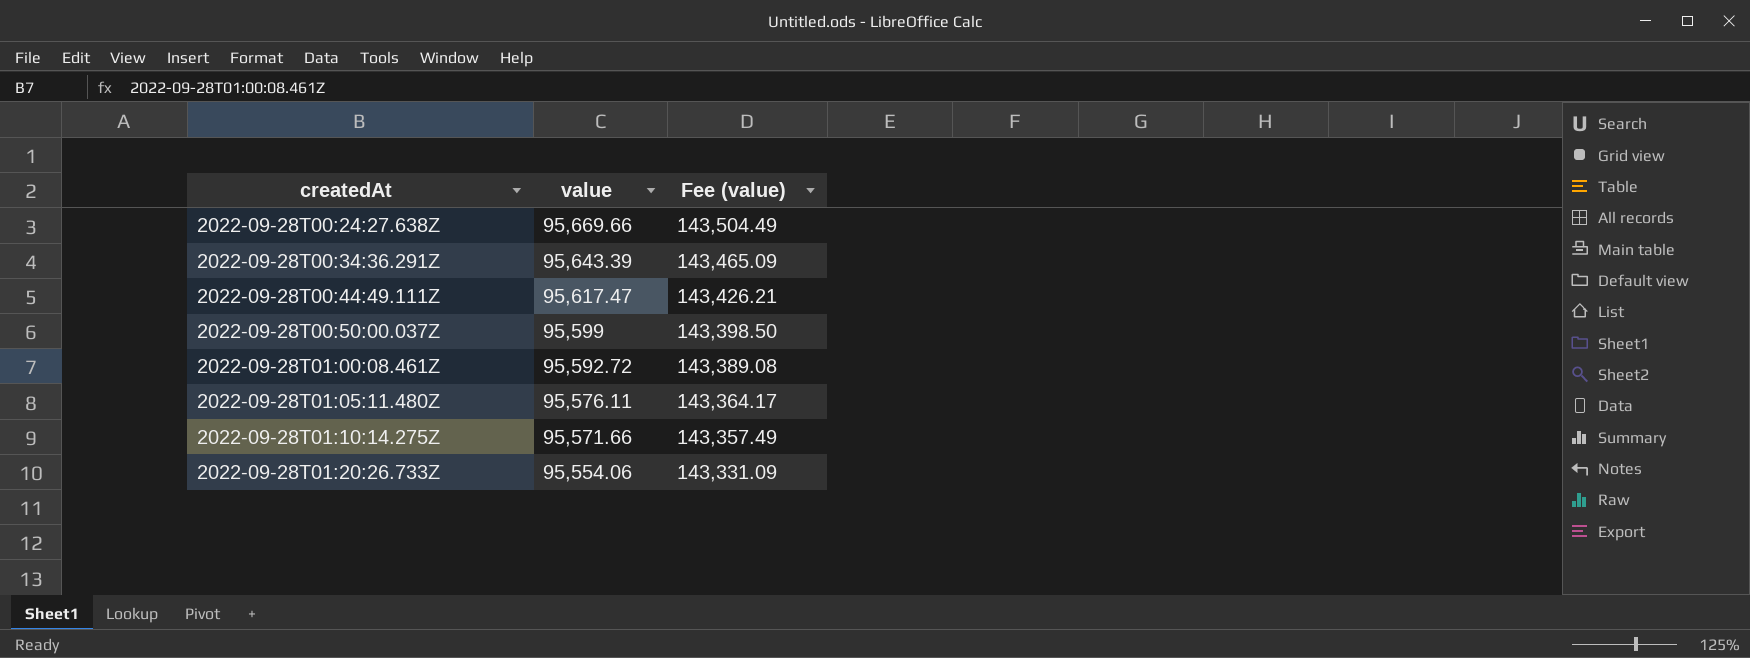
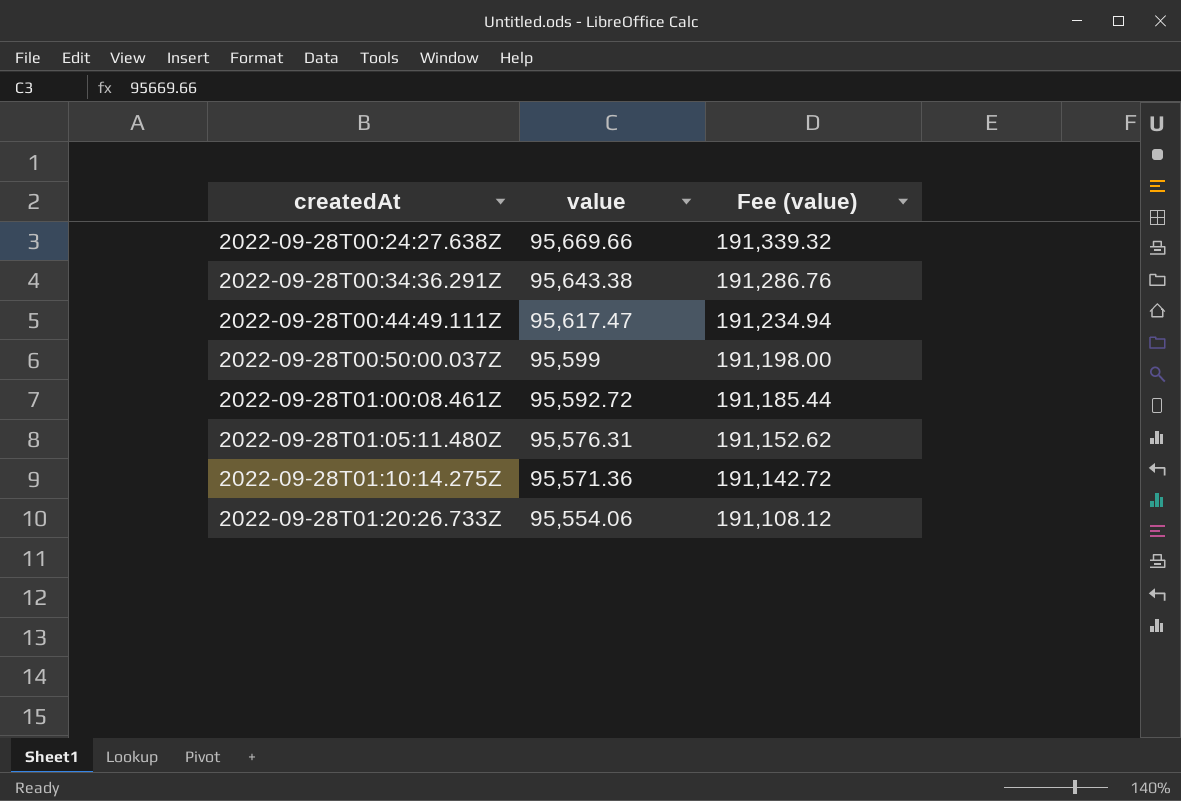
column Fee (value) | formula: [value] * 1.5 -> [value] * 2
2022-09-28T00:34:36.291Z | value: 95,643.39 -> 95,643.38
2022-09-28T01:05:11.480Z | value: 95,576.11 -> 95,576.31
2022-09-28T01:10:14.275Z | value: 95,571.66 -> 95,571.36

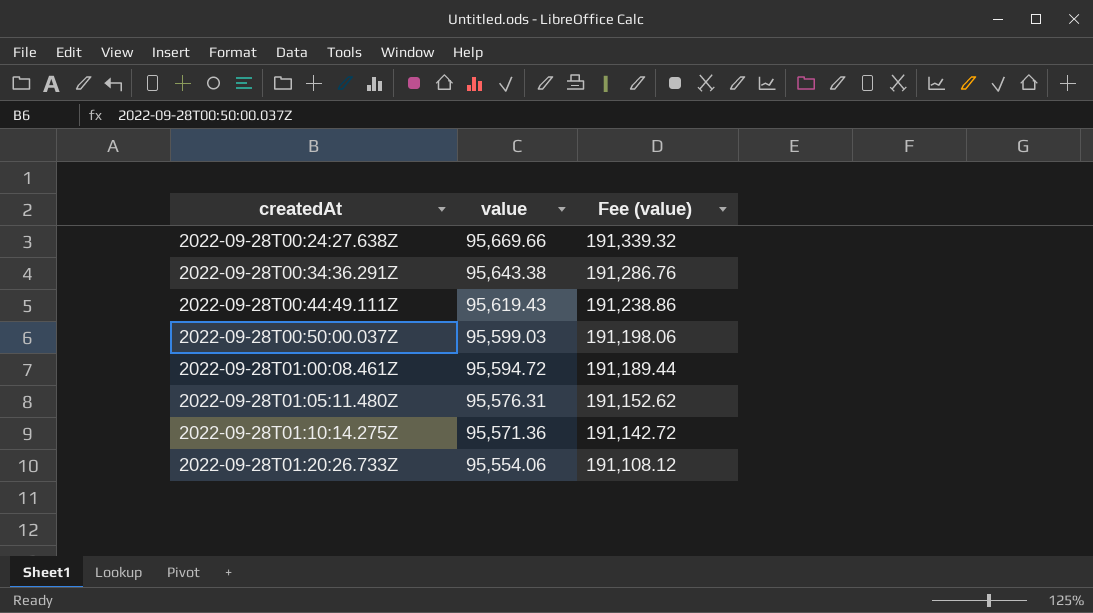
2022-09-28T00:44:49.111Z | value: 95,617.47 -> 95,619.43
2022-09-28T00:44:49.111Z | Fee (value): 191,234.94 -> 191,238.86
2022-09-28T00:50:00.037Z | value: 95,599 -> 95,599.03
2022-09-28T00:50:00.037Z | Fee (value): 191,198.00 -> 191,198.06
2022-09-28T01:00:08.461Z | value: 95,592.72 -> 95,594.72
2022-09-28T01:00:08.461Z | Fee (value): 191,185.44 -> 191,189.44

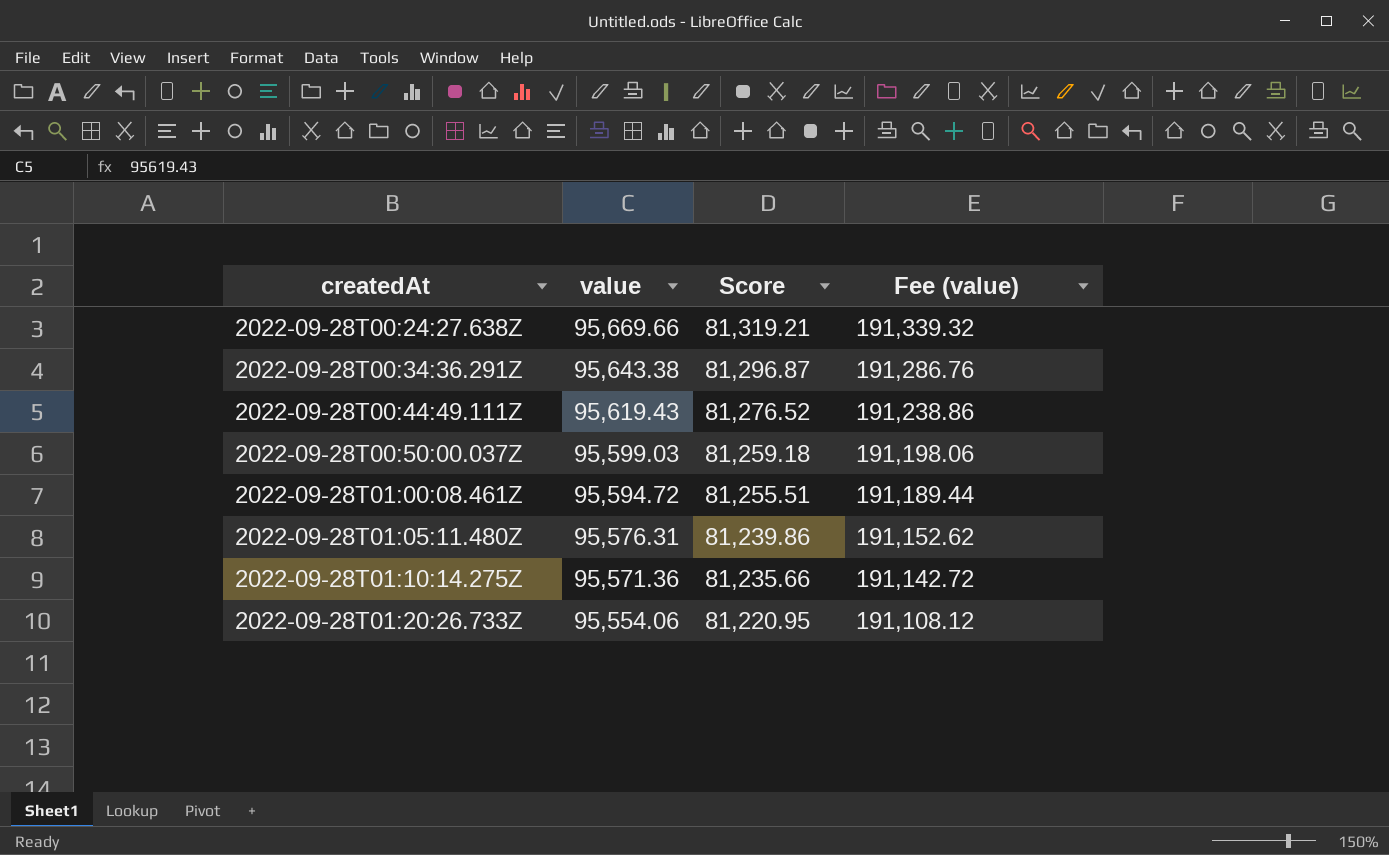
column Score | formula: none -> [value] * 0.85

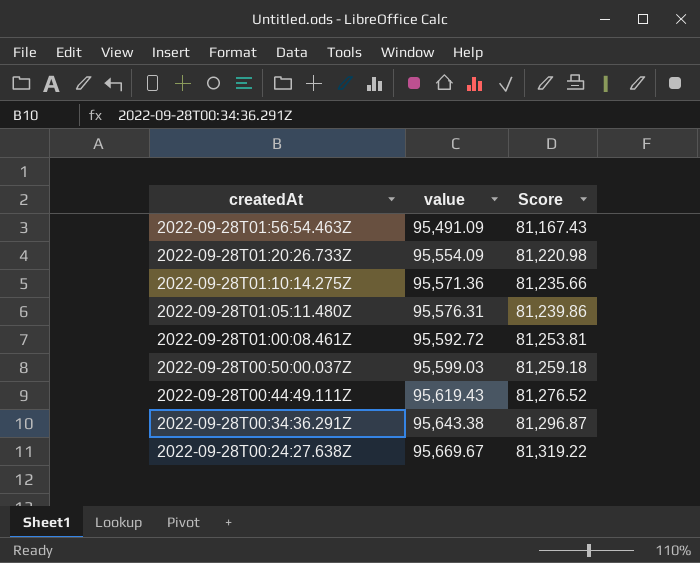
row order: createdAt ascending -> createdAt descending
column Fee (value) | formula: [value] * 2 -> none
row 2022-09-28T01:56:54.463Z: none -> 95,491.09 | 81,167.43
2022-09-28T01:20:26.733Z | value: 95,554.06 -> 95,554.09
2022-09-28T01:20:26.733Z | Score: 81,220.95 -> 81,220.98
2022-09-28T01:00:08.461Z | value: 95,594.72 -> 95,592.72
2022-09-28T01:00:08.461Z | Score: 81,255.51 -> 81,253.81
2022-09-28T00:24:27.638Z | value: 95,669.66 -> 95,669.67
2022-09-28T00:24:27.638Z | Score: 81,319.21 -> 81,319.22

